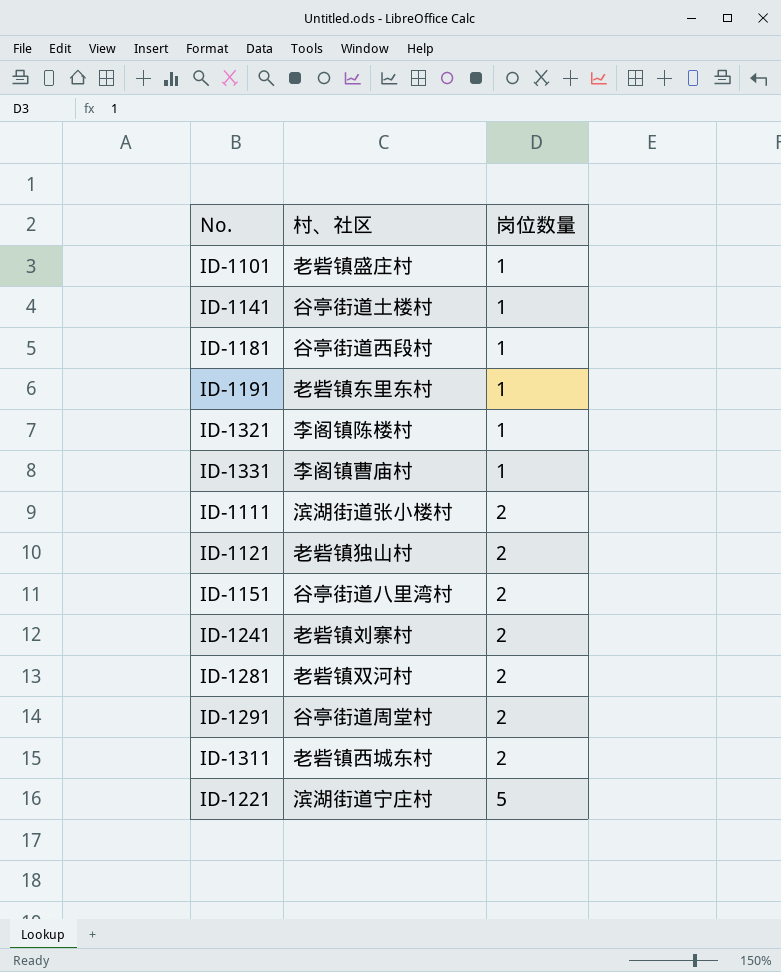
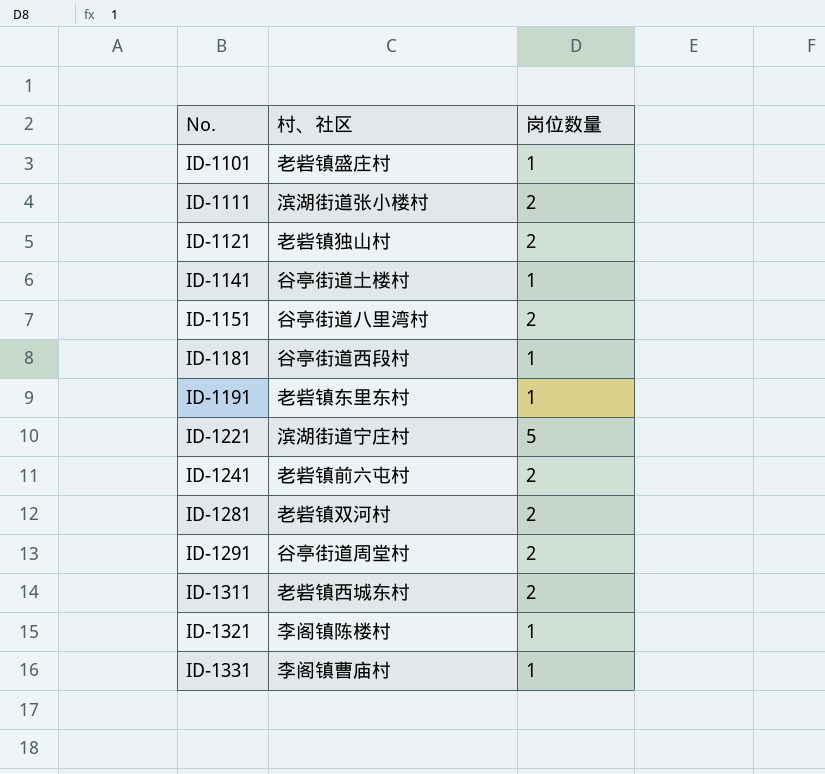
row order: 岗位数量 ascending -> No. ascending
ID-1241 | 村、社区: 老砦镇刘寨村 -> 老砦镇前六屯村

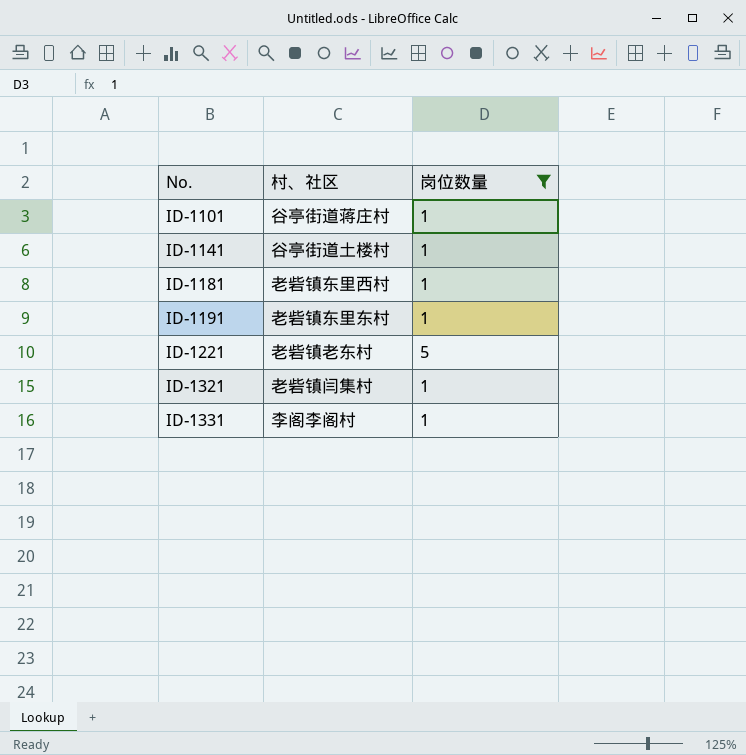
filter: none -> 岗位数量 != 2
ID-1101 | 村、社区: 老砦镇盛庄村 -> 谷亭街道蒋庄村
ID-1181 | 村、社区: 谷亭街道西段村 -> 老砦镇东里西村
ID-1221 | 村、社区: 滨湖街道宁庄村 -> 老砦镇老东村
ID-1321 | 村、社区: 李阁镇陈楼村 -> 老砦镇闫集村
ID-1331 | 村、社区: 李阁镇曹庙村 -> 李阁李阁村

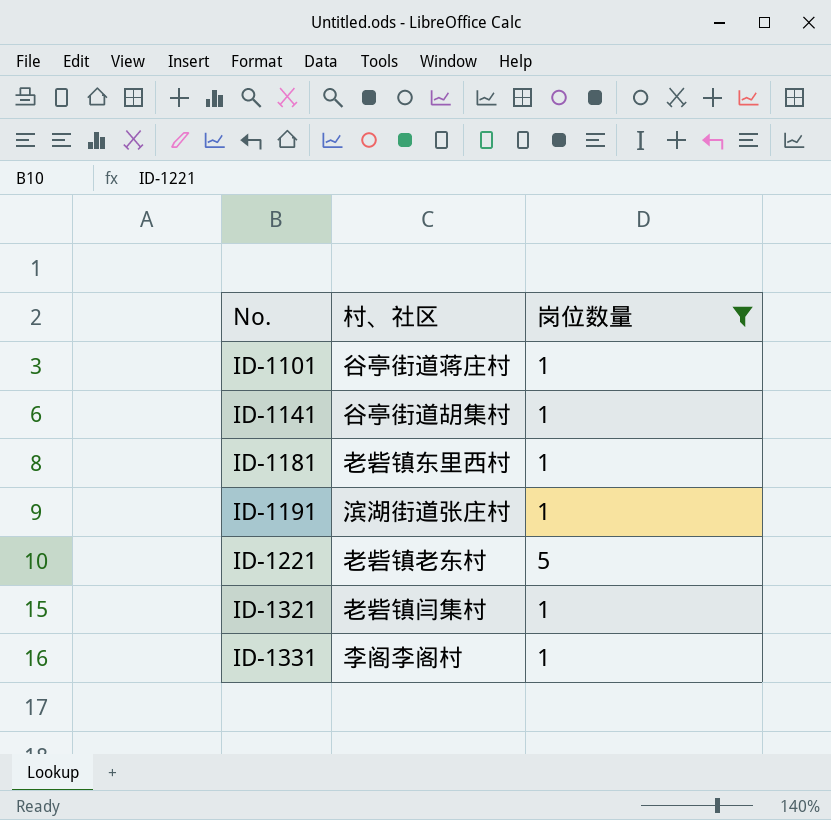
ID-1141 | 村、社区: 谷亭街道土楼村 -> 谷亭街道胡集村
ID-1191 | 村、社区: 老砦镇东里东村 -> 滨湖街道张庄村

